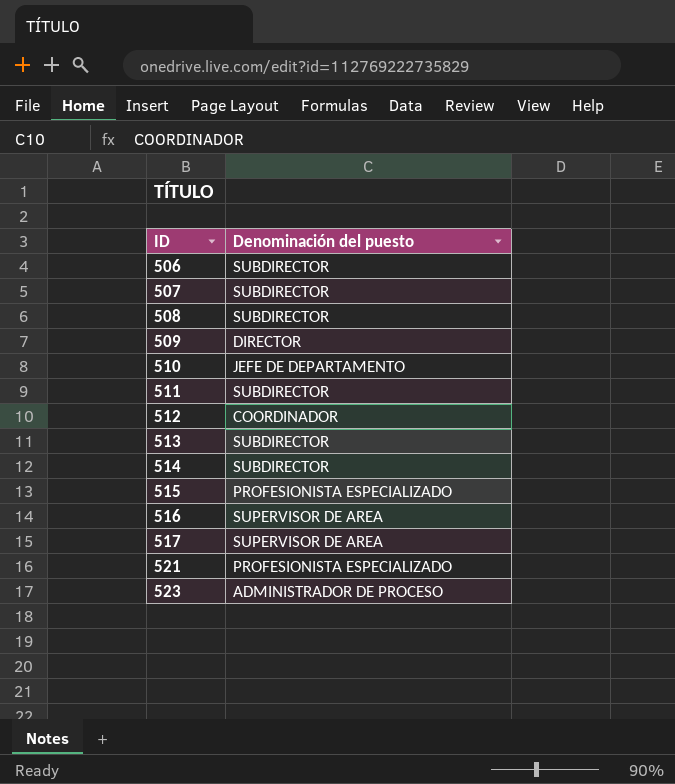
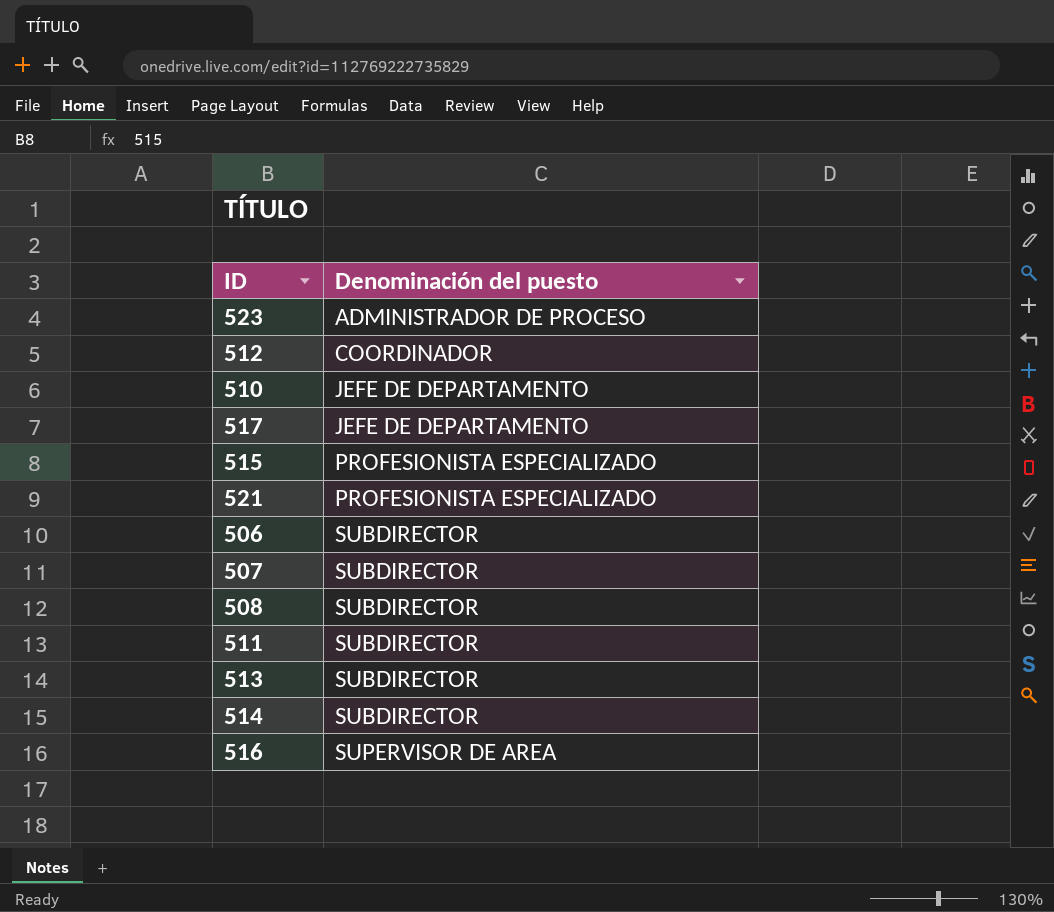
row order: ID ascending -> Denominación del puesto ascending
row 509: DIRECTOR -> none
517 | Denominación del puesto: SUPERVISOR DE AREA -> JEFE DE DEPARTAMENTO

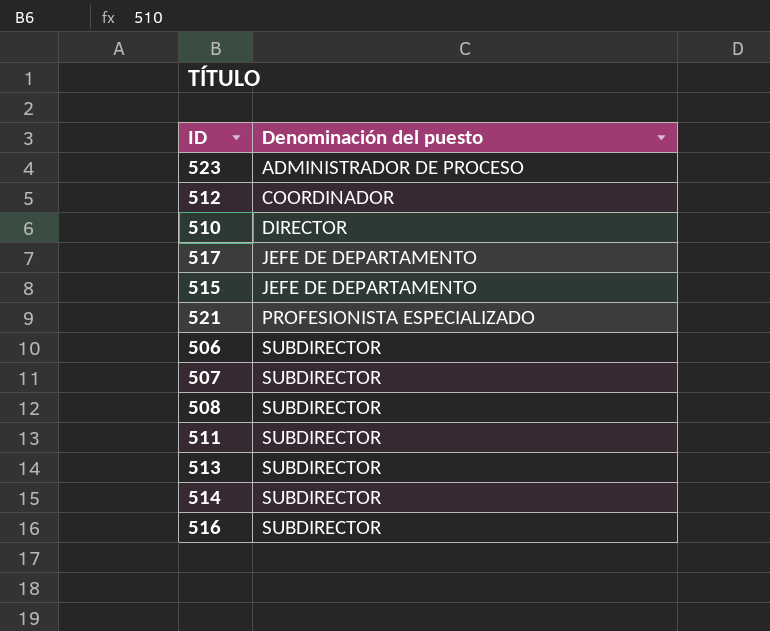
510 | Denominación del puesto: JEFE DE DEPARTAMENTO -> DIRECTOR
515 | Denominación del puesto: PROFESIONISTA ESPECIALIZADO -> JEFE DE DEPARTAMENTO
516 | Denominación del puesto: SUPERVISOR DE AREA -> SUBDIRECTOR

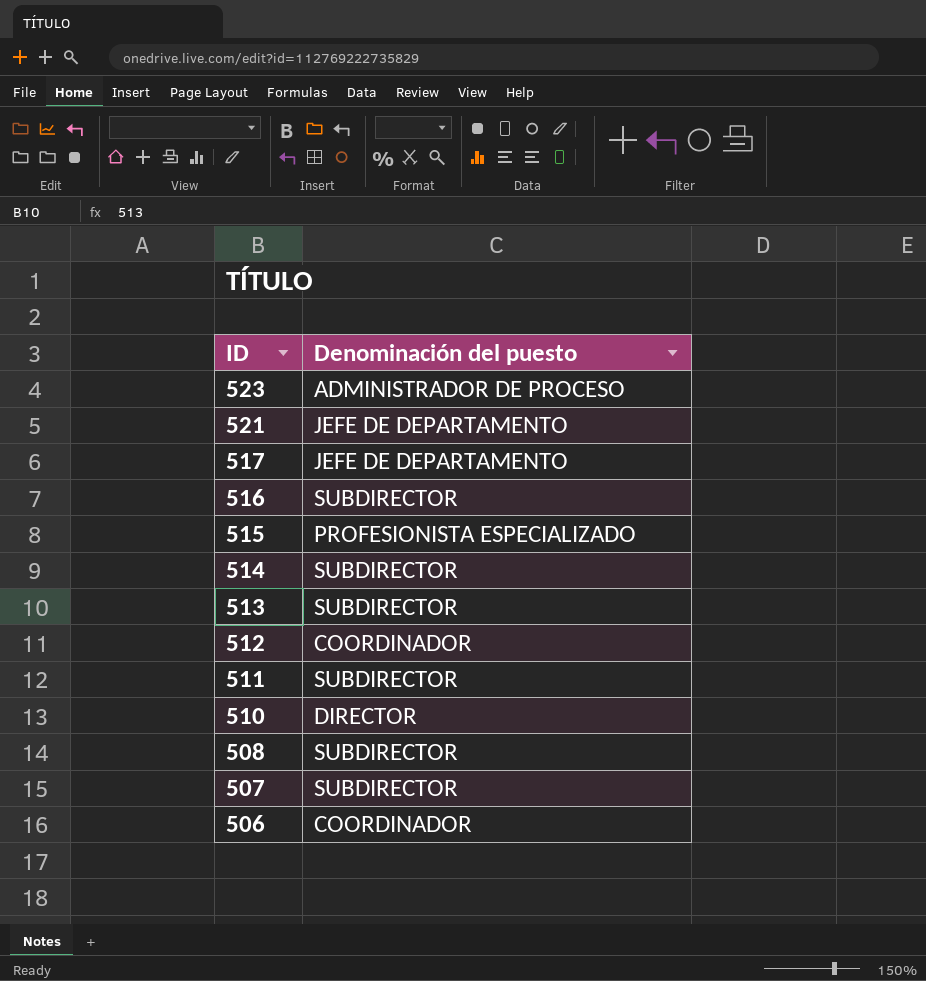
row order: Denominación del puesto ascending -> ID descending
521 | Denominación del puesto: PROFESIONISTA ESPECIALIZADO -> JEFE DE DEPARTAMENTO
515 | Denominación del puesto: JEFE DE DEPARTAMENTO -> PROFESIONISTA ESPECIALIZADO
506 | Denominación del puesto: SUBDIRECTOR -> COORDINADOR

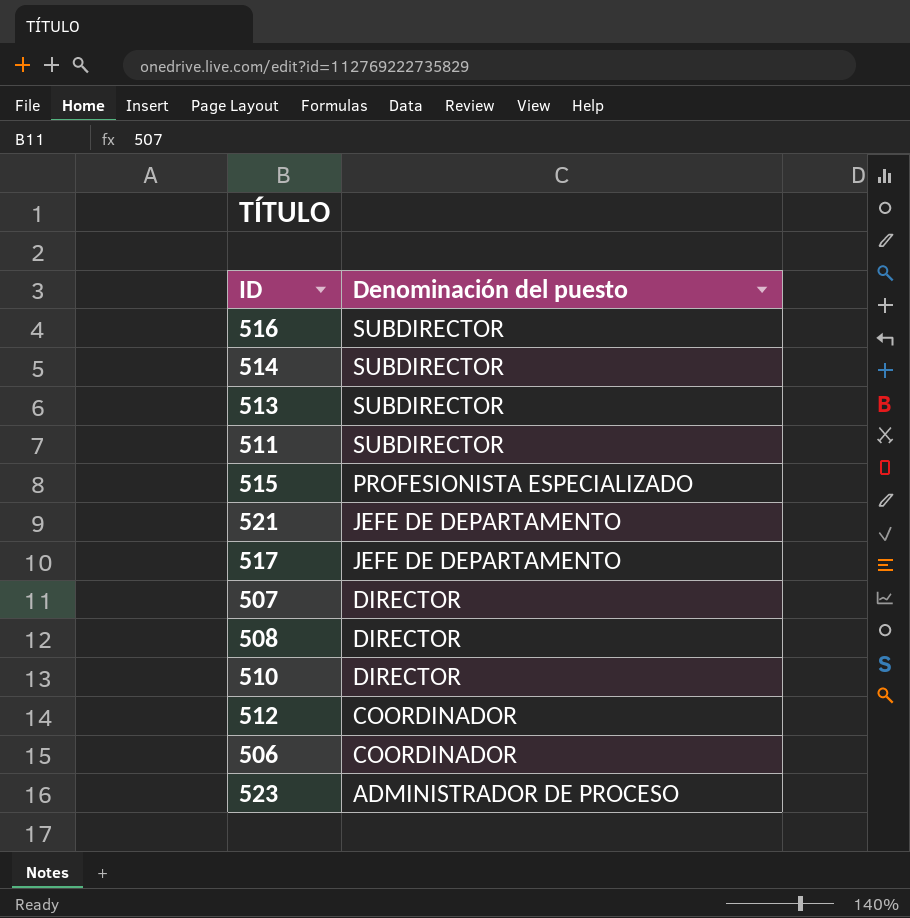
row order: ID descending -> Denominación del puesto descending
507 | Denominación del puesto: SUBDIRECTOR -> DIRECTOR
508 | Denominación del puesto: SUBDIRECTOR -> DIRECTOR

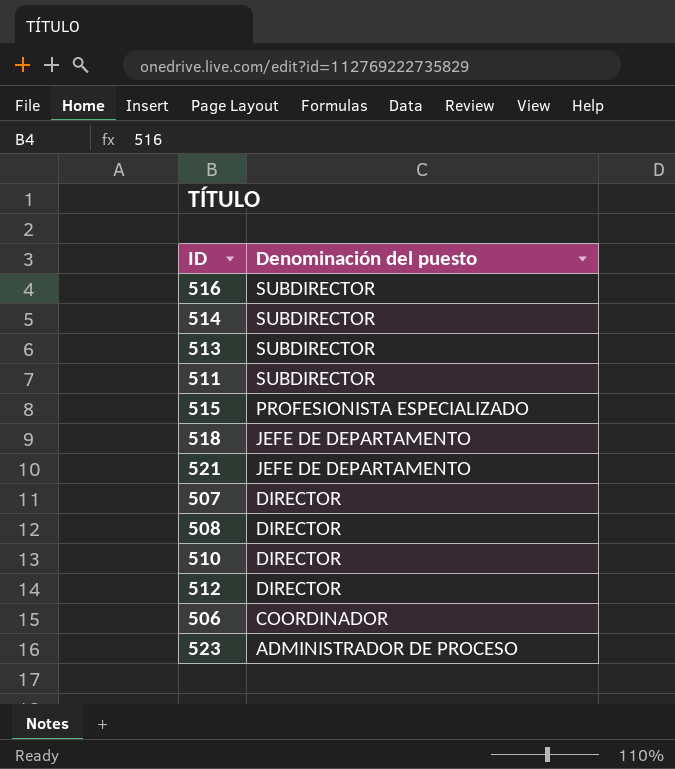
row 517: JEFE DE DEPARTAMENTO -> none
row 518: none -> JEFE DE DEPARTAMENTO
512 | Denominación del puesto: COORDINADOR -> DIRECTOR

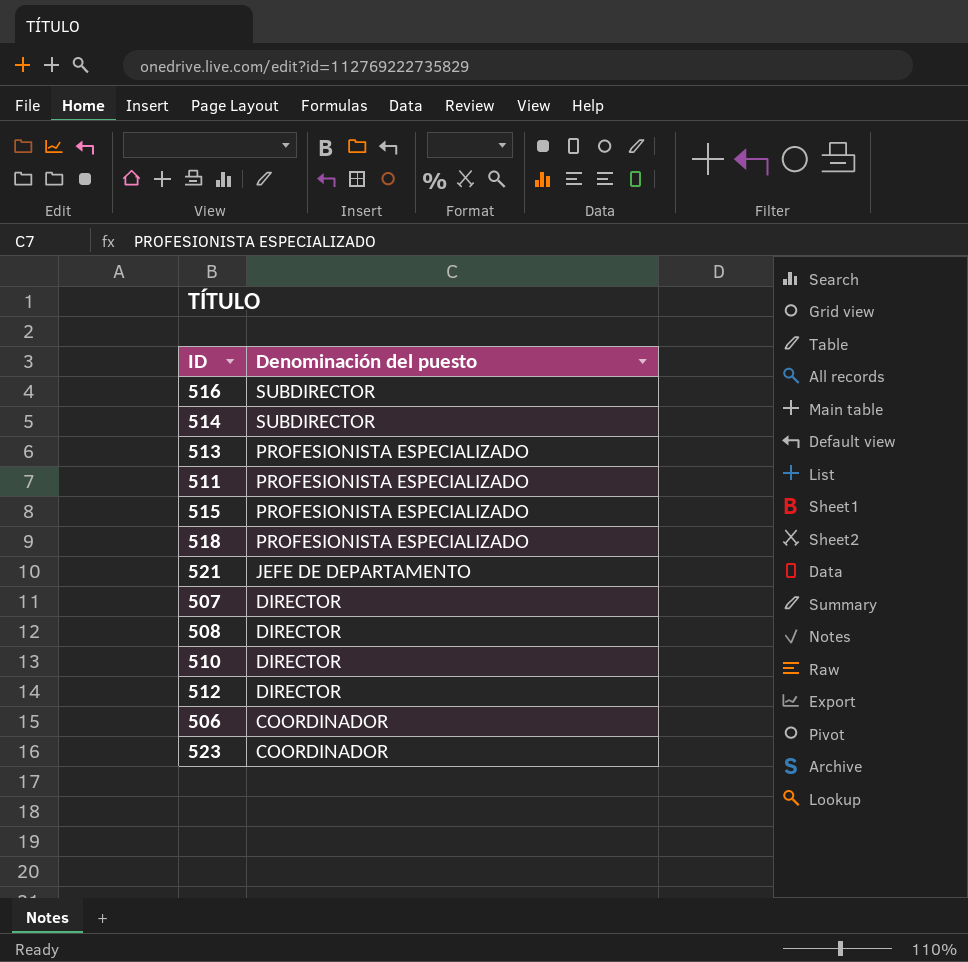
513 | Denominación del puesto: SUBDIRECTOR -> PROFESIONISTA ESPECIALIZADO
511 | Denominación del puesto: SUBDIRECTOR -> PROFESIONISTA ESPECIALIZADO
518 | Denominación del puesto: JEFE DE DEPARTAMENTO -> PROFESIONISTA ESPECIALIZADO
523 | Denominación del puesto: ADMINISTRADOR DE PROCESO -> COORDINADOR

